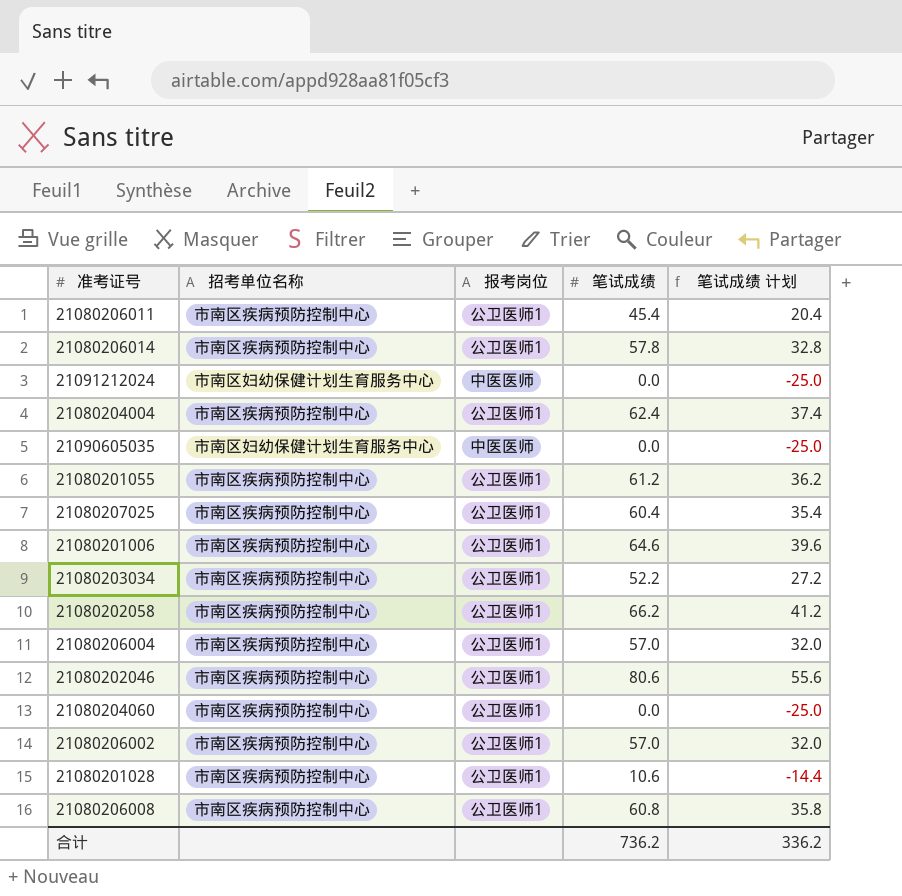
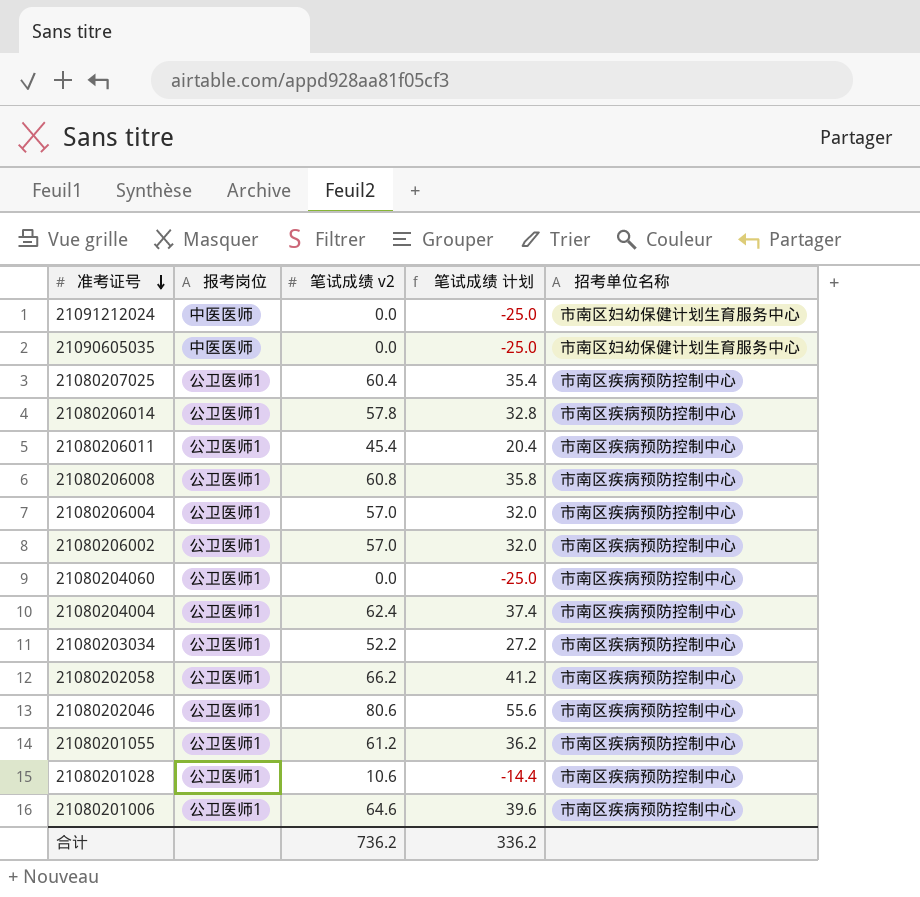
row order: none -> 准考证号 descending
column name: 笔试成绩 -> 笔试成绩 v2
column 招考单位名称 | position: 2 -> 5

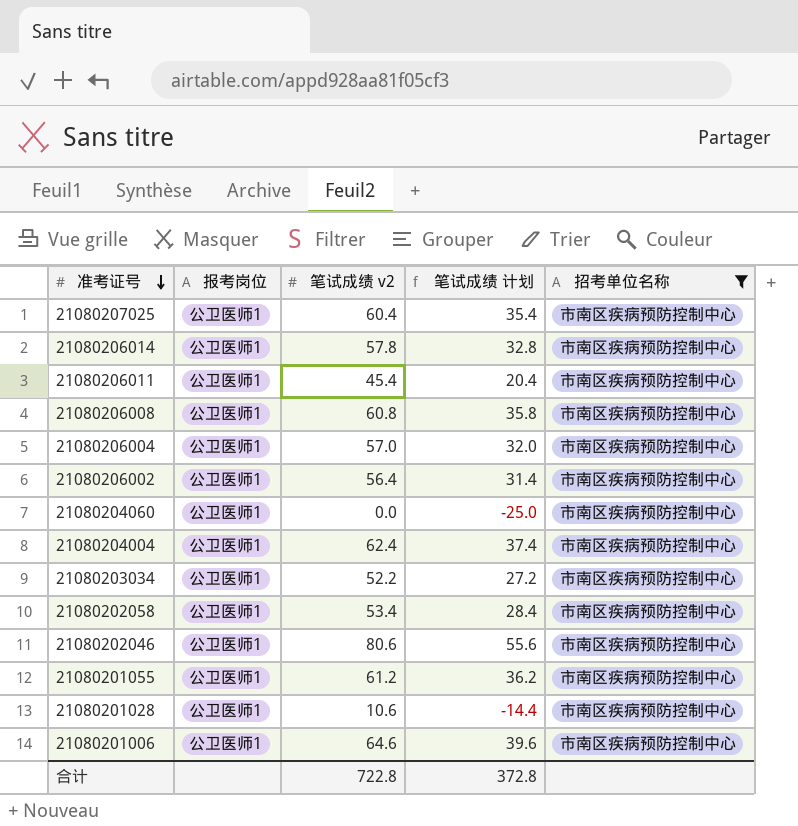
filter: none -> 招考单位名称 = 市南区疾病预防控制中心
21080206002 | 笔试成绩 v2: 57.0 -> 56.4
21080206002 | 笔试成绩 计划: 32.0 -> 31.4
21080202058 | 笔试成绩 v2: 66.2 -> 53.4
21080202058 | 笔试成绩 计划: 41.2 -> 28.4
合计 | 笔试成绩 v2: 736.2 -> 722.8
合计 | 笔试成绩 计划: 336.2 -> 372.8

